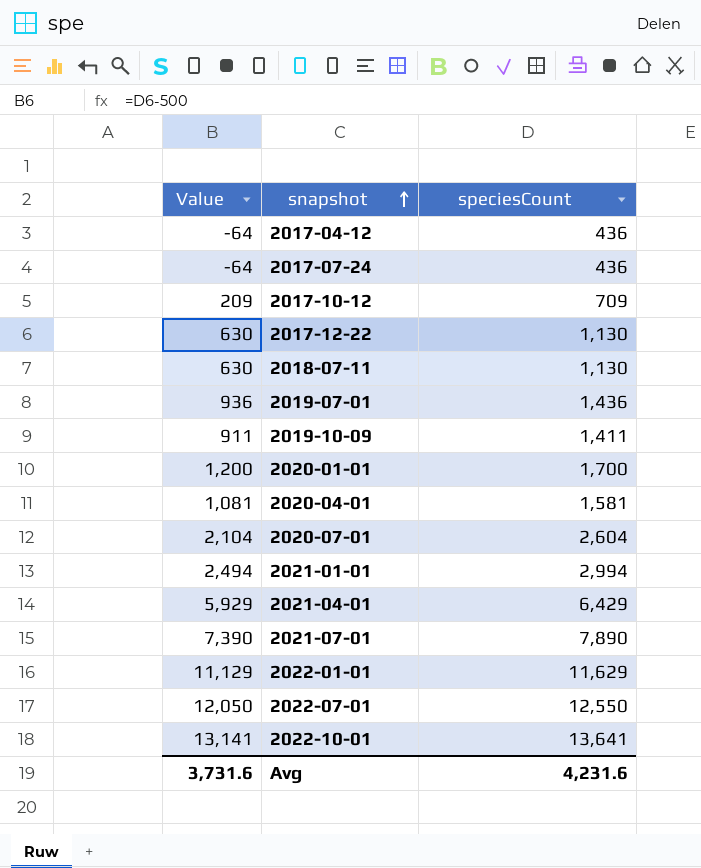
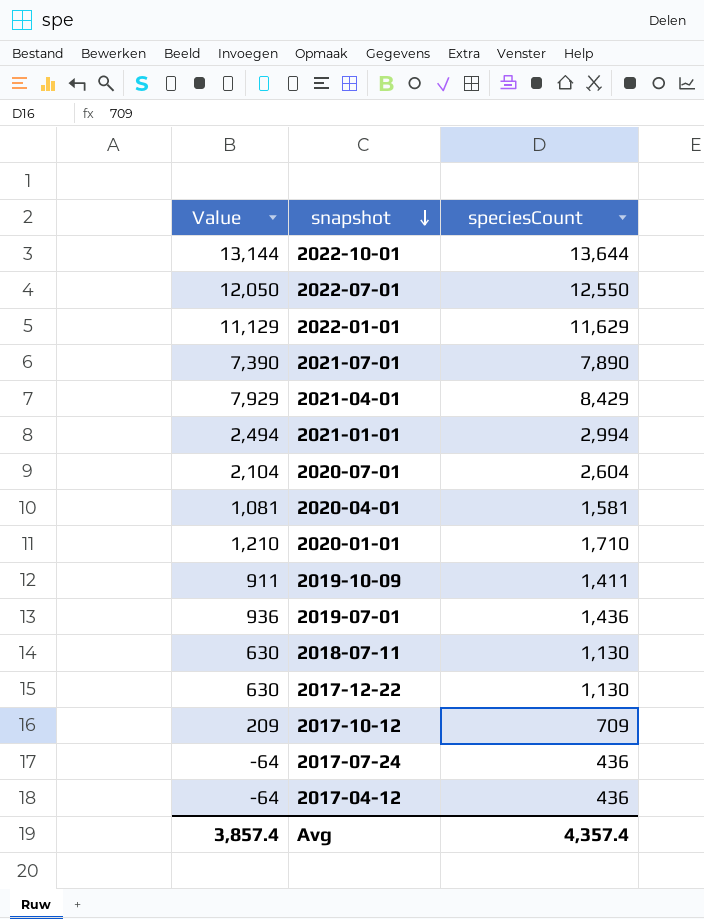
row order: snapshot ascending -> snapshot descending
2022-10-01 | Value: 13,141 -> 13,144
2022-10-01 | speciesCount: 13,641 -> 13,644
2021-04-01 | Value: 5,929 -> 7,929
2021-04-01 | speciesCount: 6,429 -> 8,429
2020-01-01 | Value: 1,200 -> 1,210
2020-01-01 | speciesCount: 1,700 -> 1,710
Avg | Value: 3,731.6 -> 3,857.4
Avg | speciesCount: 4,231.6 -> 4,357.4

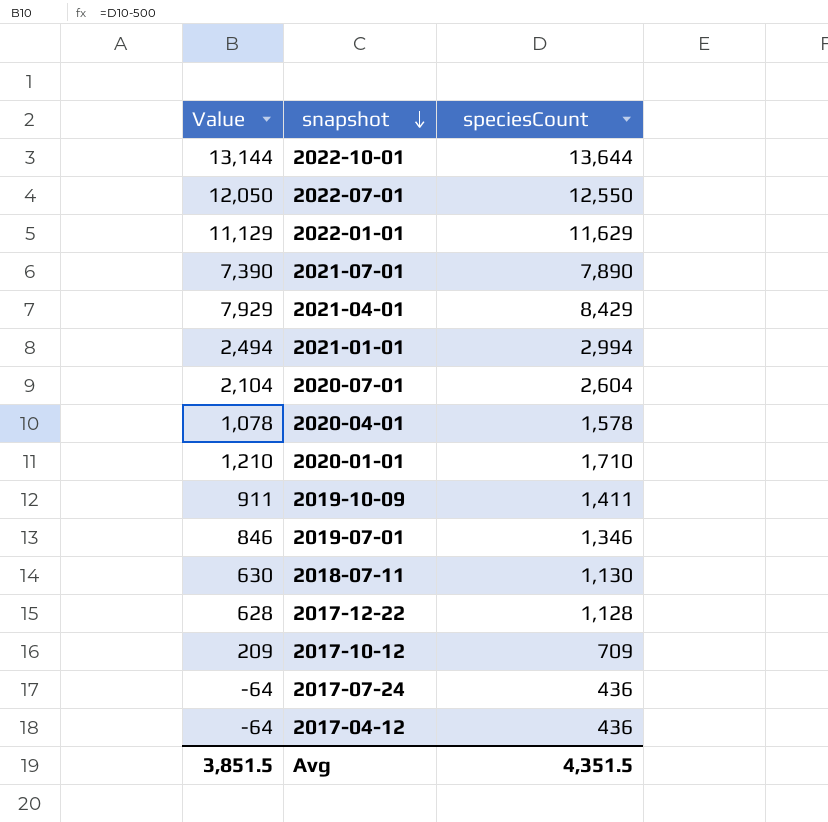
2020-04-01 | Value: 1,081 -> 1,078
2020-04-01 | speciesCount: 1,581 -> 1,578
2019-07-01 | Value: 936 -> 846
2019-07-01 | speciesCount: 1,436 -> 1,346
2017-12-22 | Value: 630 -> 628
2017-12-22 | speciesCount: 1,130 -> 1,128
Avg | Value: 3,857.4 -> 3,851.5
Avg | speciesCount: 4,357.4 -> 4,351.5

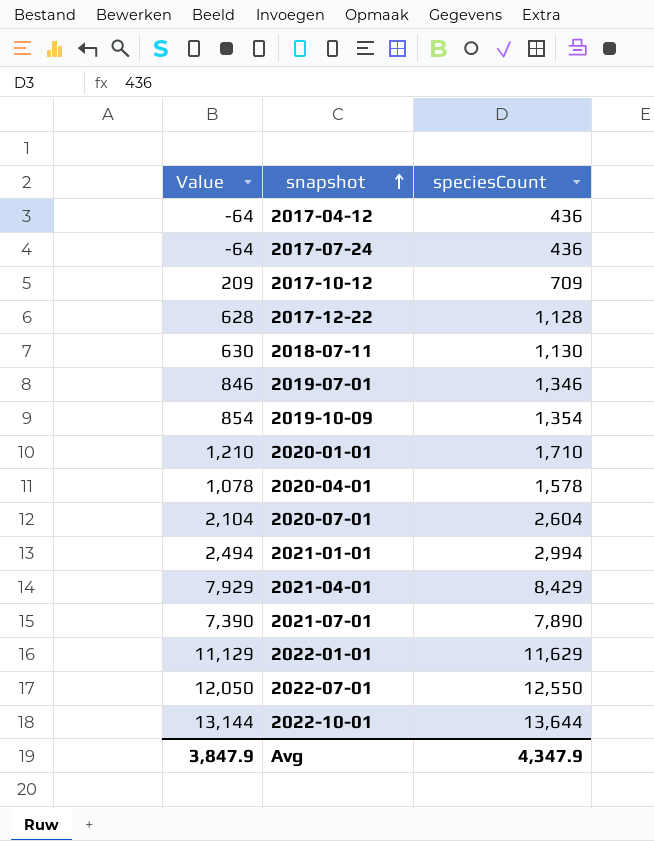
row order: snapshot descending -> snapshot ascending
2019-10-09 | Value: 911 -> 854
2019-10-09 | speciesCount: 1,411 -> 1,354
Avg | Value: 3,851.5 -> 3,847.9
Avg | speciesCount: 4,351.5 -> 4,347.9

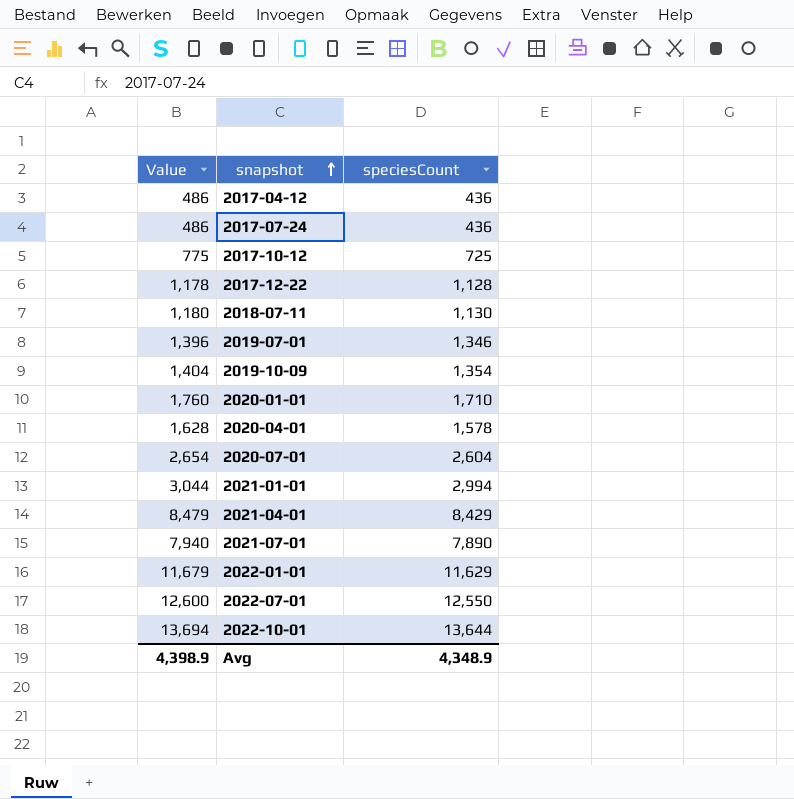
column Value | formula: [speciesCount] - 500 -> [speciesCount] + 50
2017-10-12 | speciesCount: 709 -> 725
Avg | Value: 3,847.9 -> 4,398.9
Avg | speciesCount: 4,347.9 -> 4,348.9

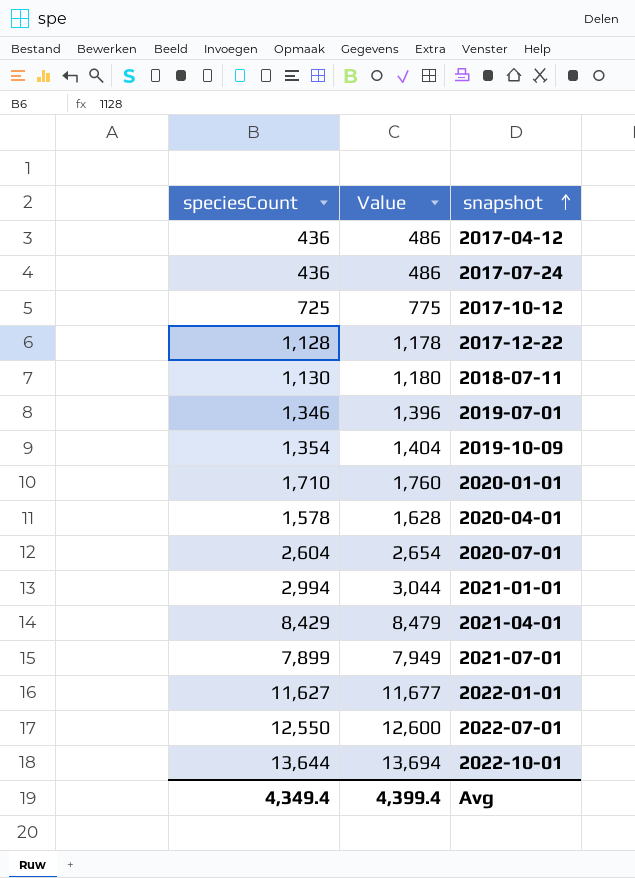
column speciesCount | position: 3 -> 1
2021-07-01 | speciesCount: 7,890 -> 7,899
2021-07-01 | Value: 7,940 -> 7,949
2022-01-01 | speciesCount: 11,629 -> 11,627
2022-01-01 | Value: 11,679 -> 11,677
Avg | speciesCount: 4,348.9 -> 4,349.4
Avg | Value: 4,398.9 -> 4,399.4

